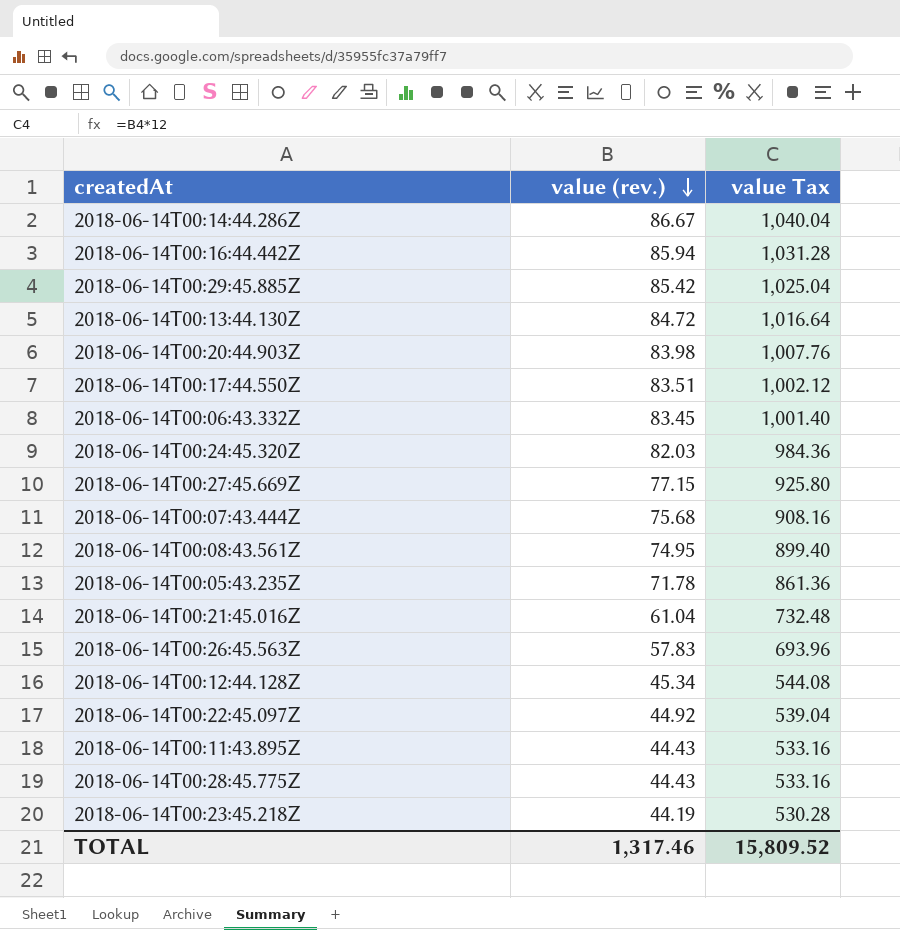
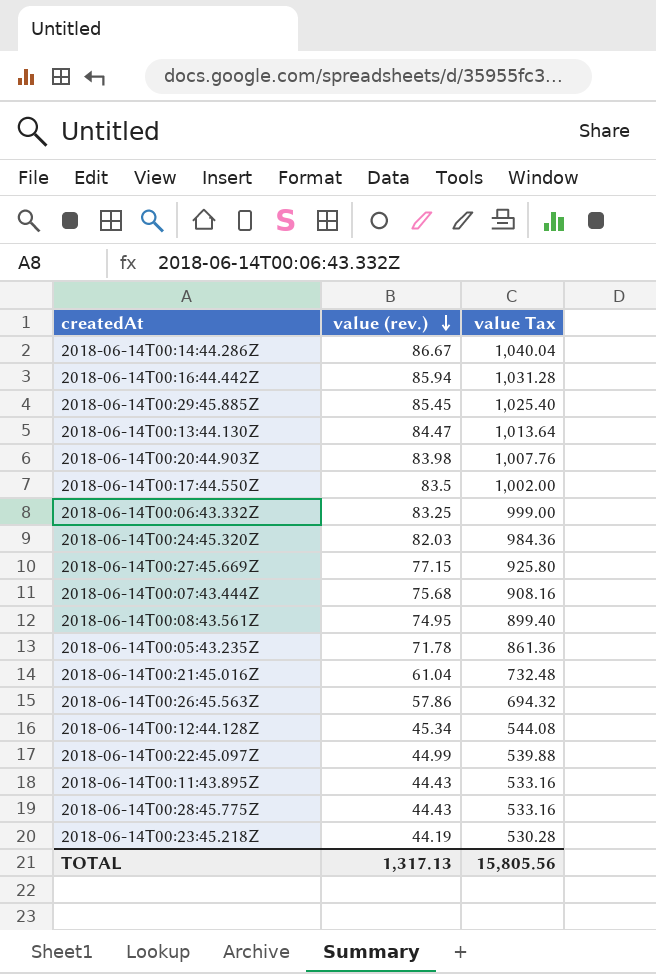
2018-06-14T00:29:45.885Z | value (rev.): 85.42 -> 85.45
2018-06-14T00:29:45.885Z | value Tax: 1,025.04 -> 1,025.40
2018-06-14T00:13:44.130Z | value (rev.): 84.72 -> 84.47
2018-06-14T00:13:44.130Z | value Tax: 1,016.64 -> 1,013.64
2018-06-14T00:17:44.550Z | value (rev.): 83.51 -> 83.5
2018-06-14T00:17:44.550Z | value Tax: 1,002.12 -> 1,002.00
2018-06-14T00:06:43.332Z | value (rev.): 83.45 -> 83.25
2018-06-14T00:06:43.332Z | value Tax: 1,001.40 -> 999.00
2018-06-14T00:26:45.563Z | value (rev.): 57.83 -> 57.86
2018-06-14T00:26:45.563Z | value Tax: 693.96 -> 694.32
2018-06-14T00:22:45.097Z | value (rev.): 44.92 -> 44.99
2018-06-14T00:22:45.097Z | value Tax: 539.04 -> 539.88
TOTAL | value (rev.): 1,317.46 -> 1,317.13
TOTAL | value Tax: 15,809.52 -> 15,805.56

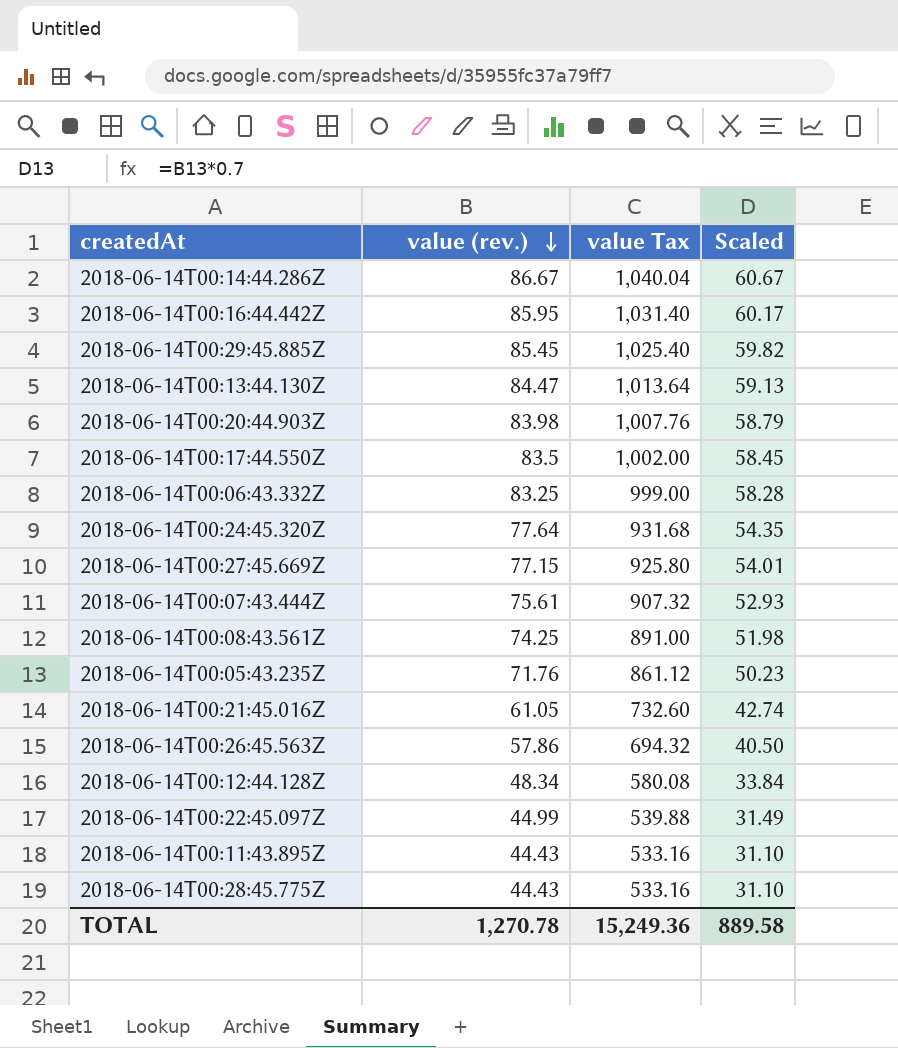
column Scaled | formula: none -> [value (rev.)] * 0.7
row 2018-06-14T00:23:45.218Z: 44.19 | 530.28 -> none
2018-06-14T00:16:44.442Z | value (rev.): 85.94 -> 85.95
2018-06-14T00:16:44.442Z | value Tax: 1,031.28 -> 1,031.40
2018-06-14T00:24:45.320Z | value (rev.): 82.03 -> 77.64
2018-06-14T00:24:45.320Z | value Tax: 984.36 -> 931.68
2018-06-14T00:07:43.444Z | value (rev.): 75.68 -> 75.61
2018-06-14T00:07:43.444Z | value Tax: 908.16 -> 907.32
2018-06-14T00:08:43.561Z | value (rev.): 74.95 -> 74.25
2018-06-14T00:08:43.561Z | value Tax: 899.40 -> 891.00
2018-06-14T00:05:43.235Z | value (rev.): 71.78 -> 71.76
2018-06-14T00:05:43.235Z | value Tax: 861.36 -> 861.12
2018-06-14T00:21:45.016Z | value (rev.): 61.04 -> 61.05
2018-06-14T00:21:45.016Z | value Tax: 732.48 -> 732.60
2018-06-14T00:12:44.128Z | value (rev.): 45.34 -> 48.34
2018-06-14T00:12:44.128Z | value Tax: 544.08 -> 580.08
TOTAL | value (rev.): 1,317.13 -> 1,270.78
TOTAL | value Tax: 15,805.56 -> 15,249.36

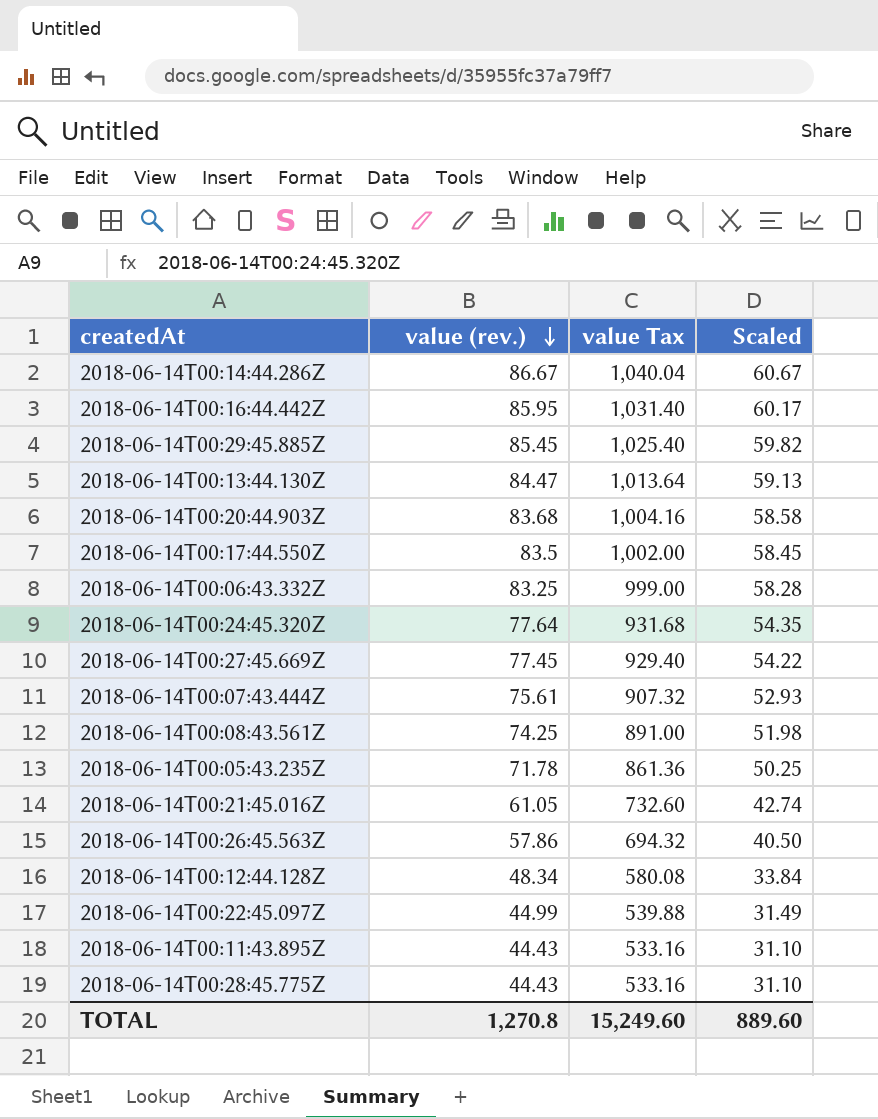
2018-06-14T00:20:44.903Z | value (rev.): 83.98 -> 83.68
2018-06-14T00:20:44.903Z | value Tax: 1,007.76 -> 1,004.16
2018-06-14T00:20:44.903Z | Scaled: 58.79 -> 58.58
2018-06-14T00:27:45.669Z | value (rev.): 77.15 -> 77.45
2018-06-14T00:27:45.669Z | value Tax: 925.80 -> 929.40
2018-06-14T00:27:45.669Z | Scaled: 54.01 -> 54.22
2018-06-14T00:05:43.235Z | value (rev.): 71.76 -> 71.78
2018-06-14T00:05:43.235Z | value Tax: 861.12 -> 861.36
2018-06-14T00:05:43.235Z | Scaled: 50.23 -> 50.25
TOTAL | value (rev.): 1,270.78 -> 1,270.8
TOTAL | value Tax: 15,249.36 -> 15,249.60
TOTAL | Scaled: 889.58 -> 889.60

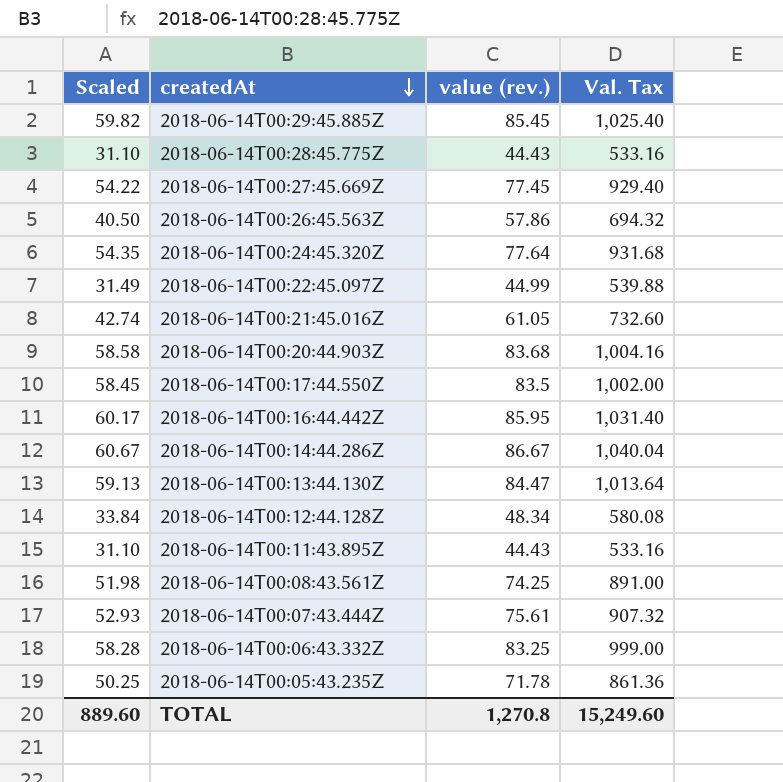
row order: value (rev.) descending -> createdAt descending
column Scaled | position: 4 -> 1
column name: value Tax -> Val. Tax

